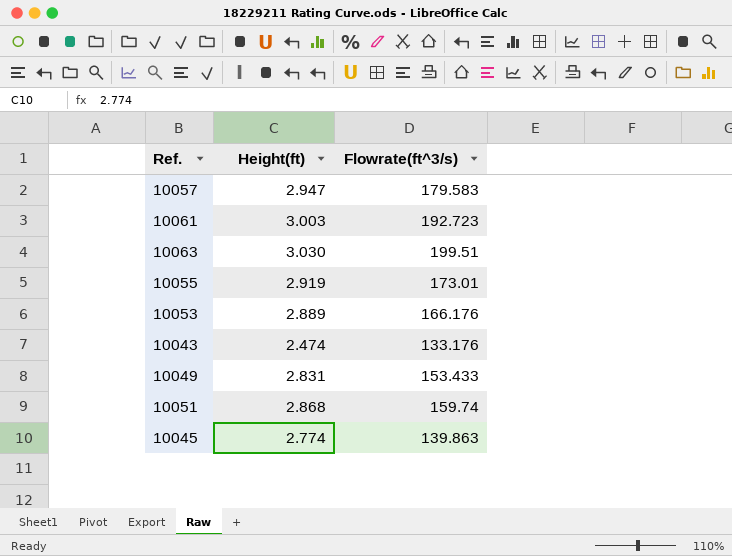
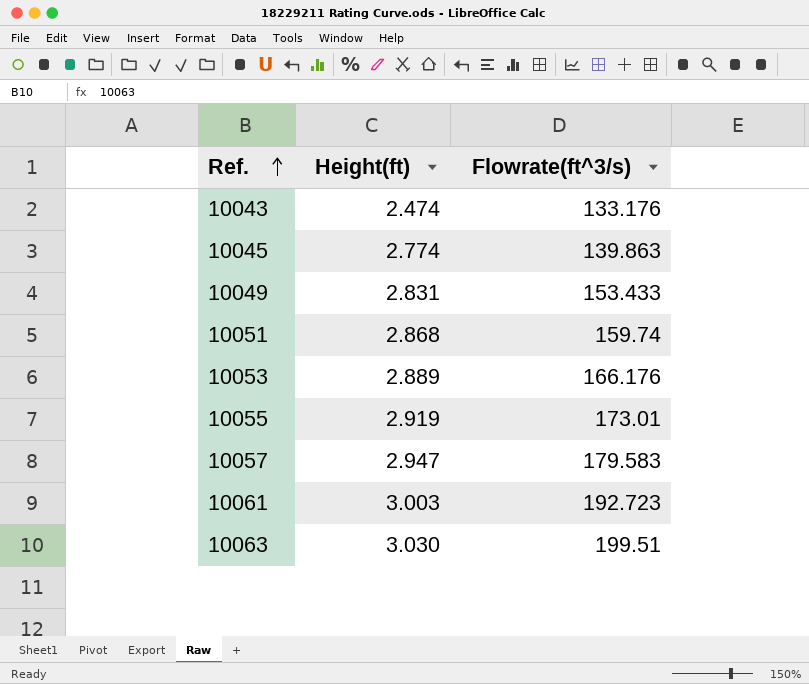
row order: none -> Ref. ascending

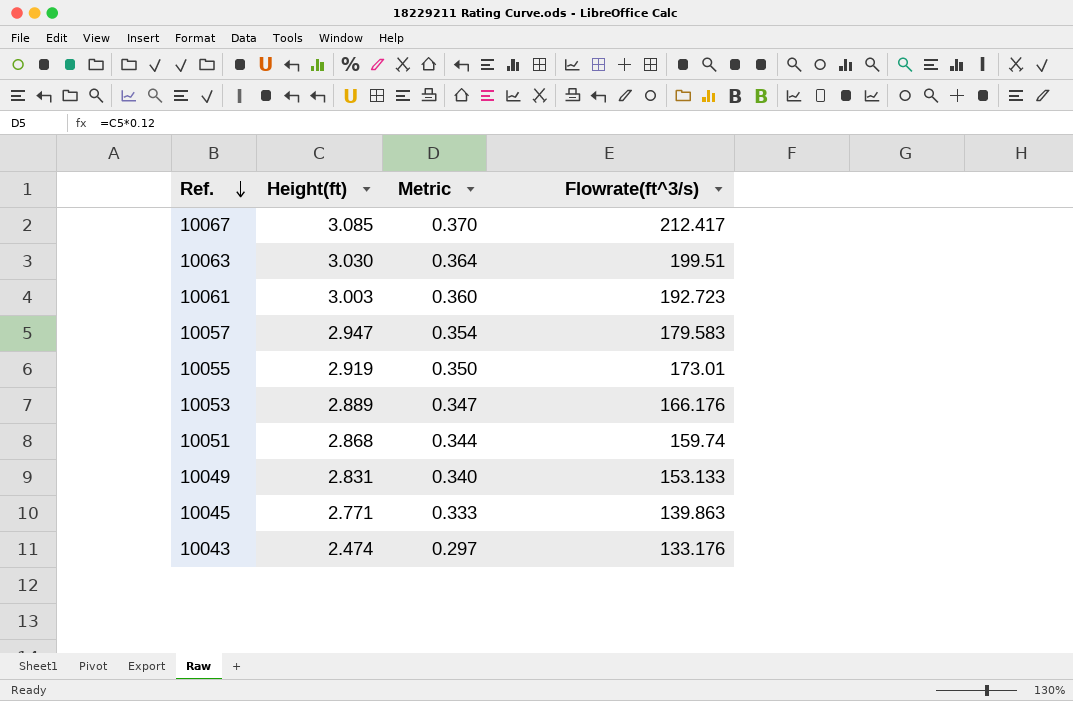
row order: Ref. ascending -> Ref. descending
column Metric | formula: none -> [Height(ft)] * 0.12
row 10067: none -> 3.085 | 0.370 | 212.417
10049 | Flowrate(ft^3/s): 153.433 -> 153.133
10045 | Height(ft): 2.774 -> 2.771

